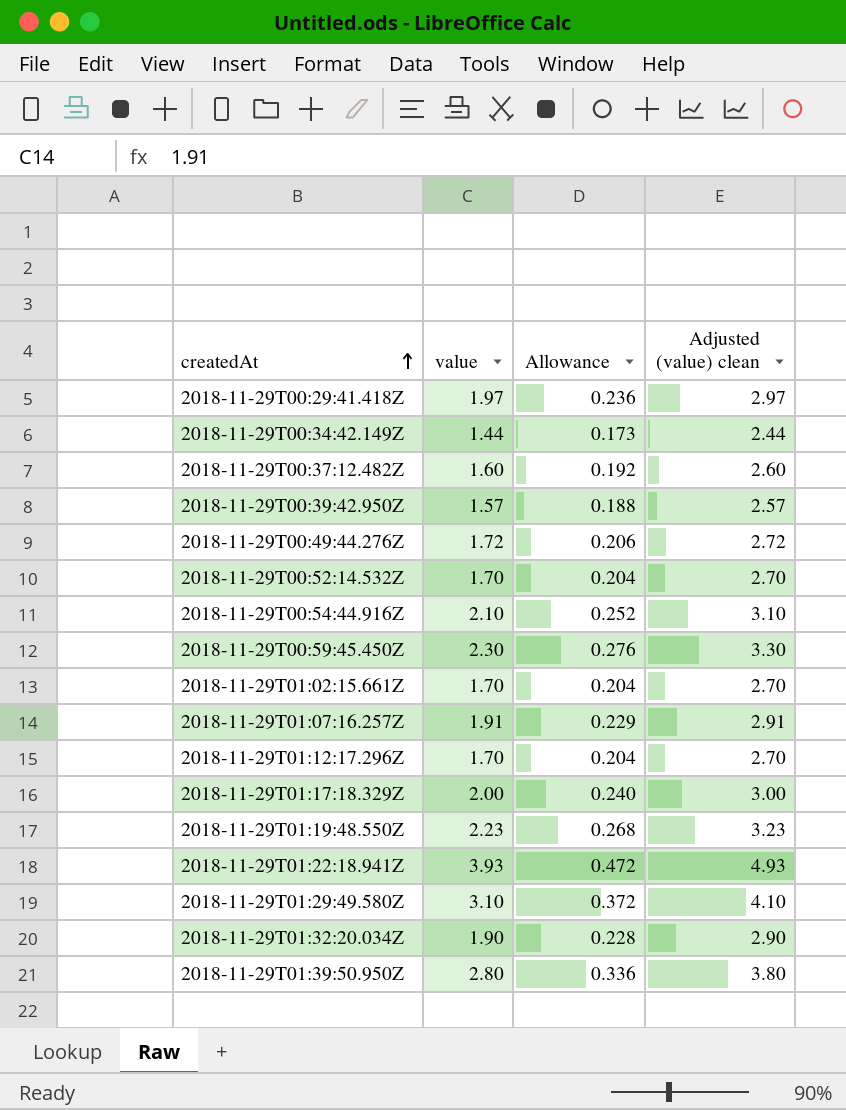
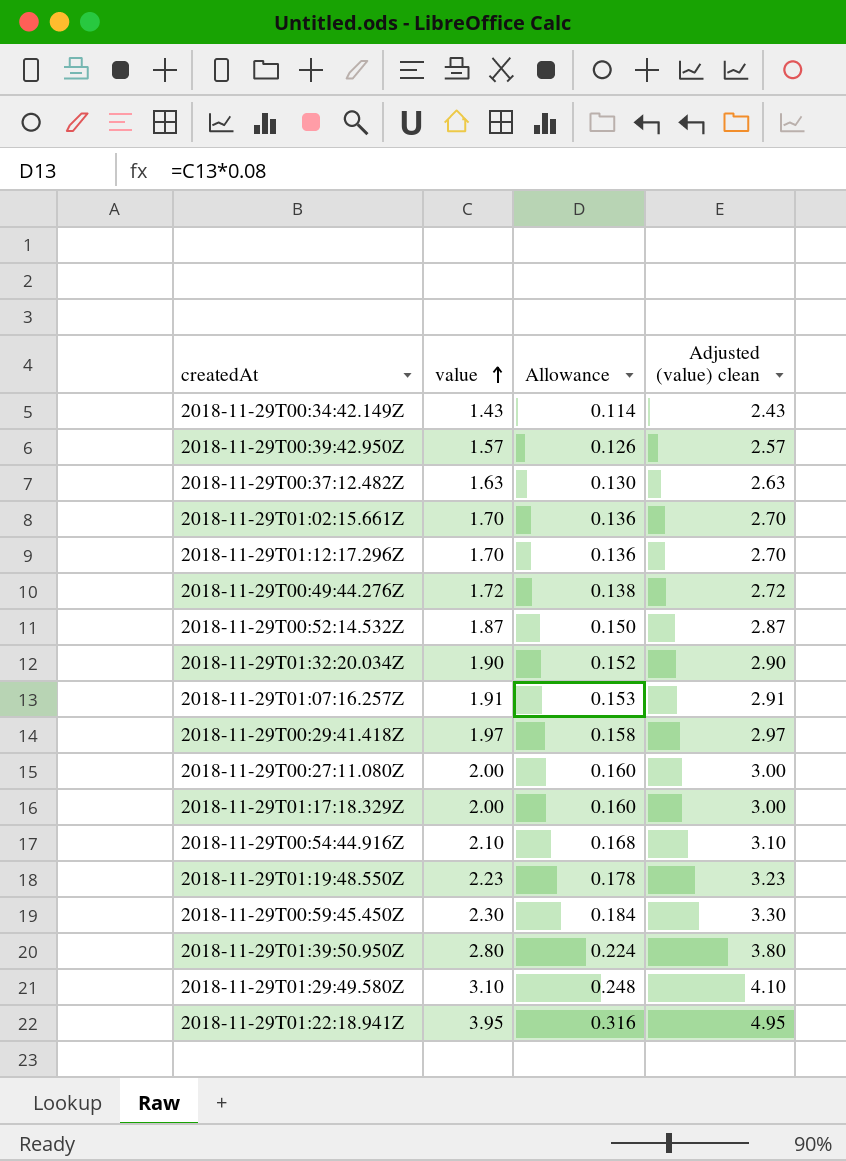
row order: createdAt ascending -> value ascending
column Allowance | formula: [value] * 0.12 -> [value] * 0.08
2018-11-29T00:34:42.149Z | value: 1.44 -> 1.43
2018-11-29T00:34:42.149Z | Adjusted (value) clean: 2.44 -> 2.43
2018-11-29T00:37:12.482Z | value: 1.60 -> 1.63
2018-11-29T00:37:12.482Z | Adjusted (value) clean: 2.60 -> 2.63
2018-11-29T00:52:14.532Z | value: 1.70 -> 1.87
2018-11-29T00:52:14.532Z | Adjusted (value) clean: 2.70 -> 2.87
row 2018-11-29T00:27:11.080Z: none -> 2.00 | 0.160 | 3.00
2018-11-29T01:22:18.941Z | value: 3.93 -> 3.95
2018-11-29T01:22:18.941Z | Adjusted (value) clean: 4.93 -> 4.95

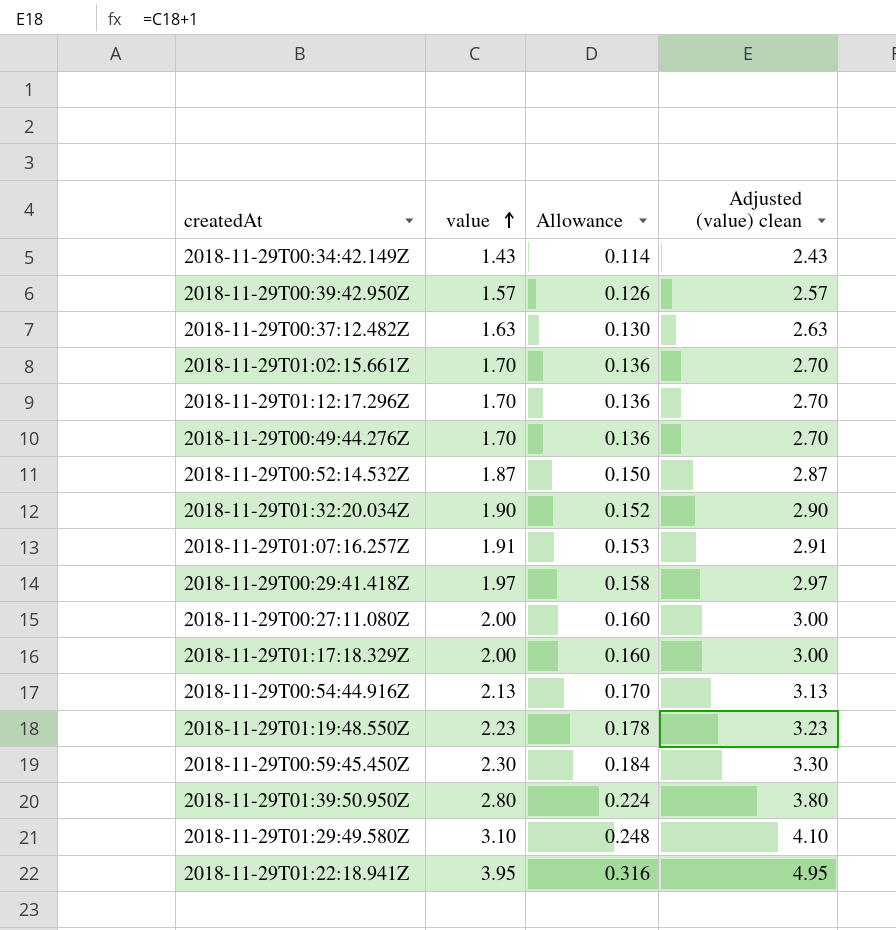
2018-11-29T00:49:44.276Z | value: 1.72 -> 1.70
2018-11-29T00:49:44.276Z | Allowance: 0.138 -> 0.136
2018-11-29T00:49:44.276Z | Adjusted (value) clean: 2.72 -> 2.70
2018-11-29T00:54:44.916Z | value: 2.10 -> 2.13
2018-11-29T00:54:44.916Z | Allowance: 0.168 -> 0.170
2018-11-29T00:54:44.916Z | Adjusted (value) clean: 3.10 -> 3.13

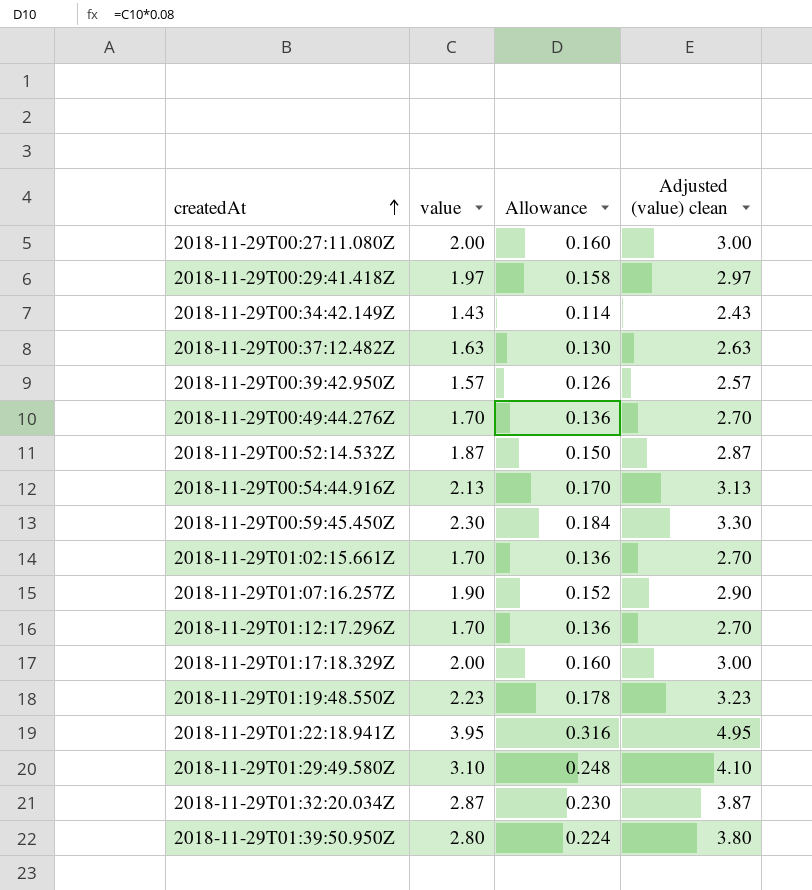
row order: value ascending -> createdAt ascending
2018-11-29T01:07:16.257Z | value: 1.91 -> 1.90
2018-11-29T01:07:16.257Z | Allowance: 0.153 -> 0.152
2018-11-29T01:07:16.257Z | Adjusted (value) clean: 2.91 -> 2.90
2018-11-29T01:32:20.034Z | value: 1.90 -> 2.87
2018-11-29T01:32:20.034Z | Allowance: 0.152 -> 0.230
2018-11-29T01:32:20.034Z | Adjusted (value) clean: 2.90 -> 3.87

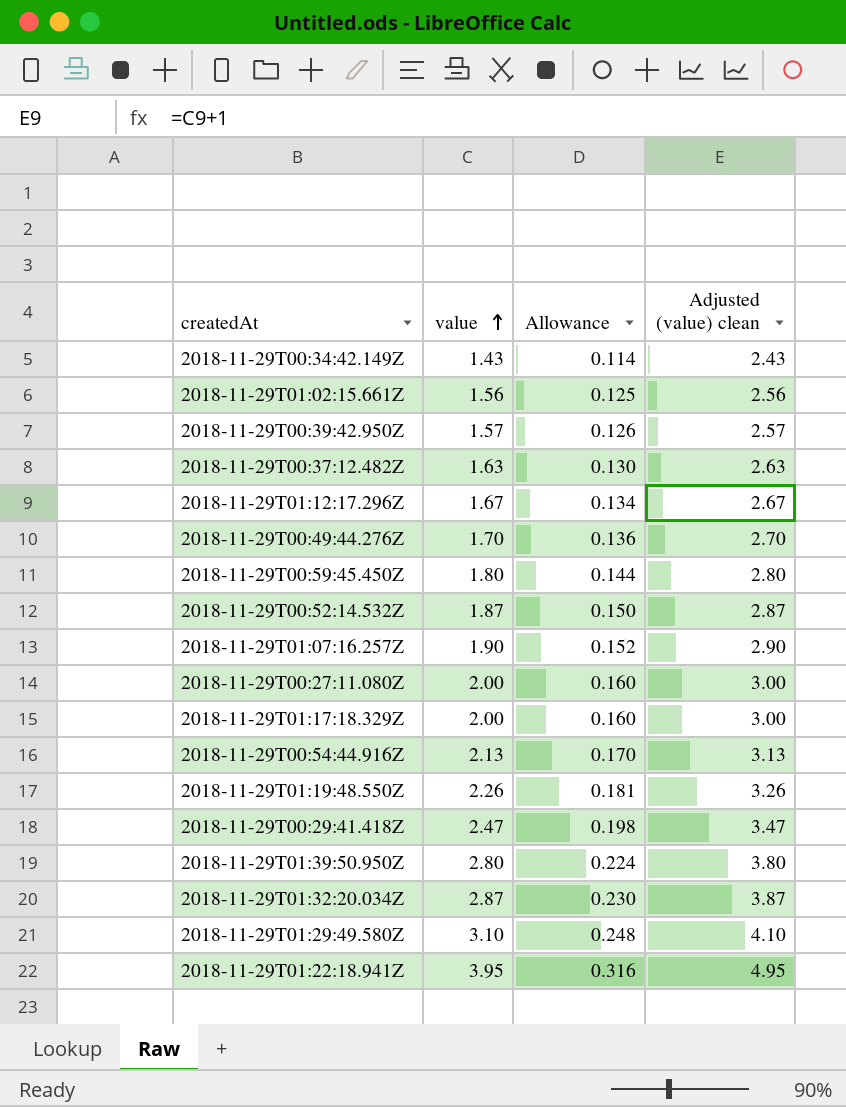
row order: createdAt ascending -> value ascending
2018-11-29T01:02:15.661Z | value: 1.70 -> 1.56
2018-11-29T01:02:15.661Z | Allowance: 0.136 -> 0.125
2018-11-29T01:02:15.661Z | Adjusted (value) clean: 2.70 -> 2.56
2018-11-29T01:12:17.296Z | value: 1.70 -> 1.67
2018-11-29T01:12:17.296Z | Allowance: 0.136 -> 0.134
2018-11-29T01:12:17.296Z | Adjusted (value) clean: 2.70 -> 2.67
2018-11-29T00:59:45.450Z | value: 2.30 -> 1.80
2018-11-29T00:59:45.450Z | Allowance: 0.184 -> 0.144
2018-11-29T00:59:45.450Z | Adjusted (value) clean: 3.30 -> 2.80
2018-11-29T01:19:48.550Z | value: 2.23 -> 2.26
2018-11-29T01:19:48.550Z | Allowance: 0.178 -> 0.181
2018-11-29T01:19:48.550Z | Adjusted (value) clean: 3.23 -> 3.26
2018-11-29T00:29:41.418Z | value: 1.97 -> 2.47
2018-11-29T00:29:41.418Z | Allowance: 0.158 -> 0.198
2018-11-29T00:29:41.418Z | Adjusted (value) clean: 2.97 -> 3.47

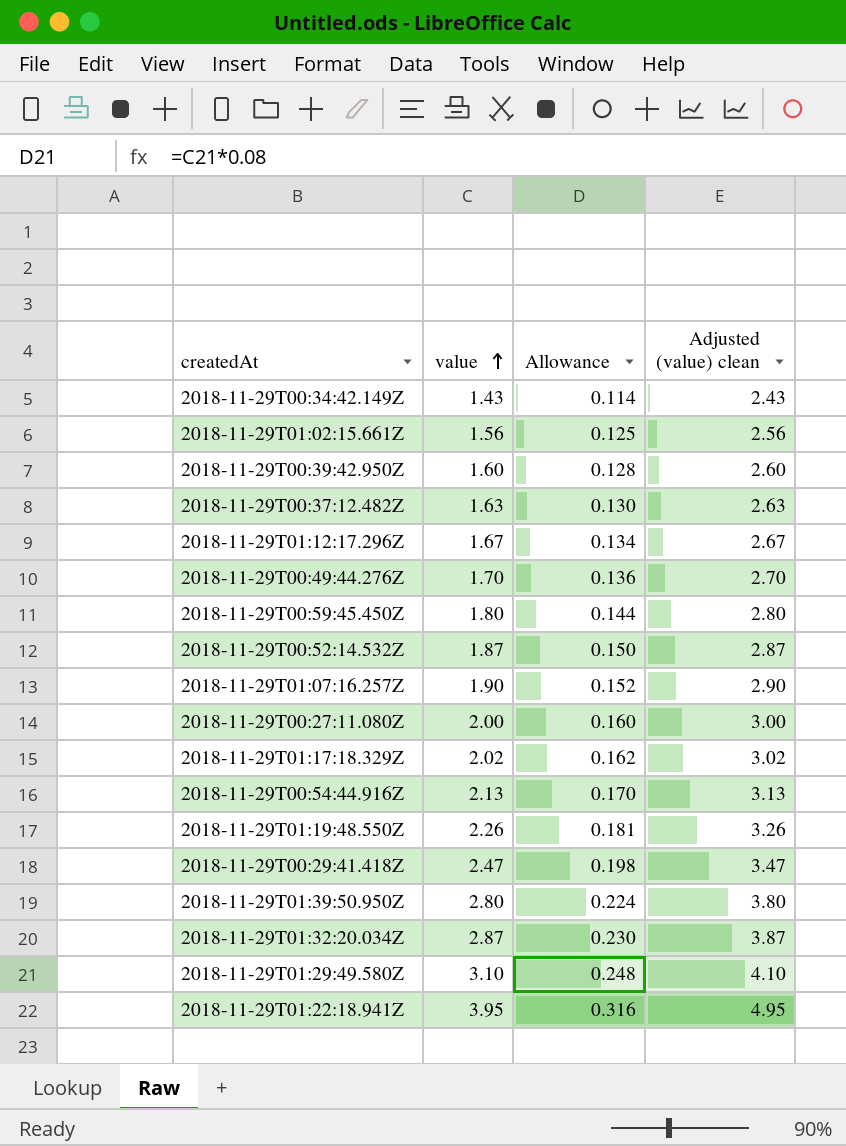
2018-11-29T00:39:42.950Z | value: 1.57 -> 1.60
2018-11-29T00:39:42.950Z | Allowance: 0.126 -> 0.128
2018-11-29T00:39:42.950Z | Adjusted (value) clean: 2.57 -> 2.60
2018-11-29T01:17:18.329Z | value: 2.00 -> 2.02
2018-11-29T01:17:18.329Z | Allowance: 0.160 -> 0.162
2018-11-29T01:17:18.329Z | Adjusted (value) clean: 3.00 -> 3.02

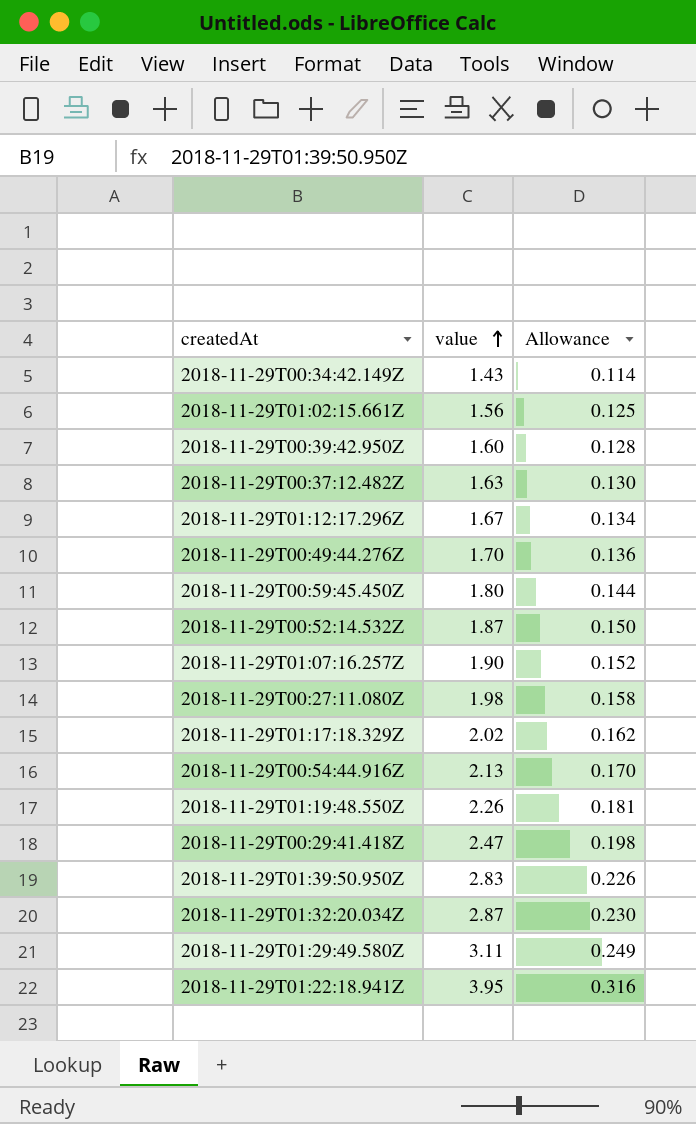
column Adjusted (value) clean | formula: [value] + 1 -> none
2018-11-29T00:27:11.080Z | value: 2.00 -> 1.98
2018-11-29T00:27:11.080Z | Allowance: 0.160 -> 0.158
2018-11-29T01:39:50.950Z | value: 2.80 -> 2.83
2018-11-29T01:39:50.950Z | Allowance: 0.224 -> 0.226
2018-11-29T01:29:49.580Z | value: 3.10 -> 3.11
2018-11-29T01:29:49.580Z | Allowance: 0.248 -> 0.249

